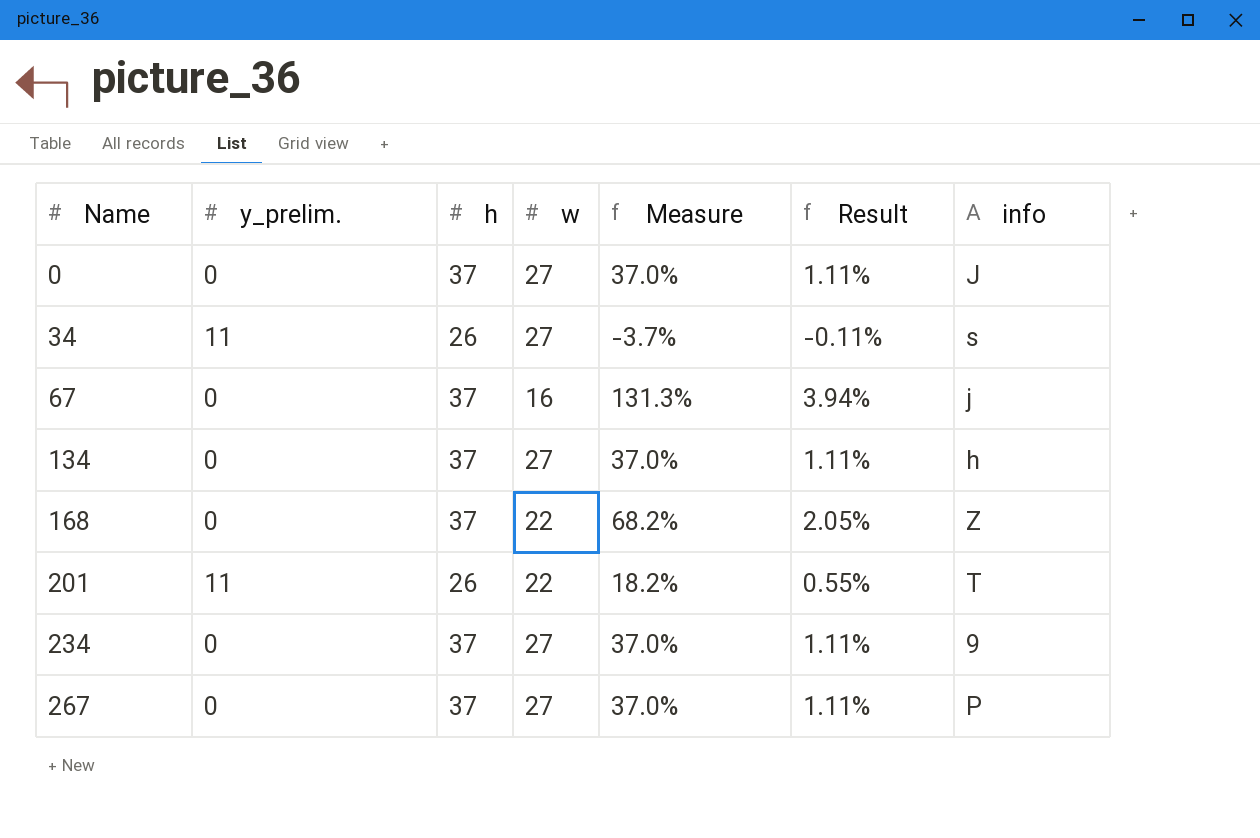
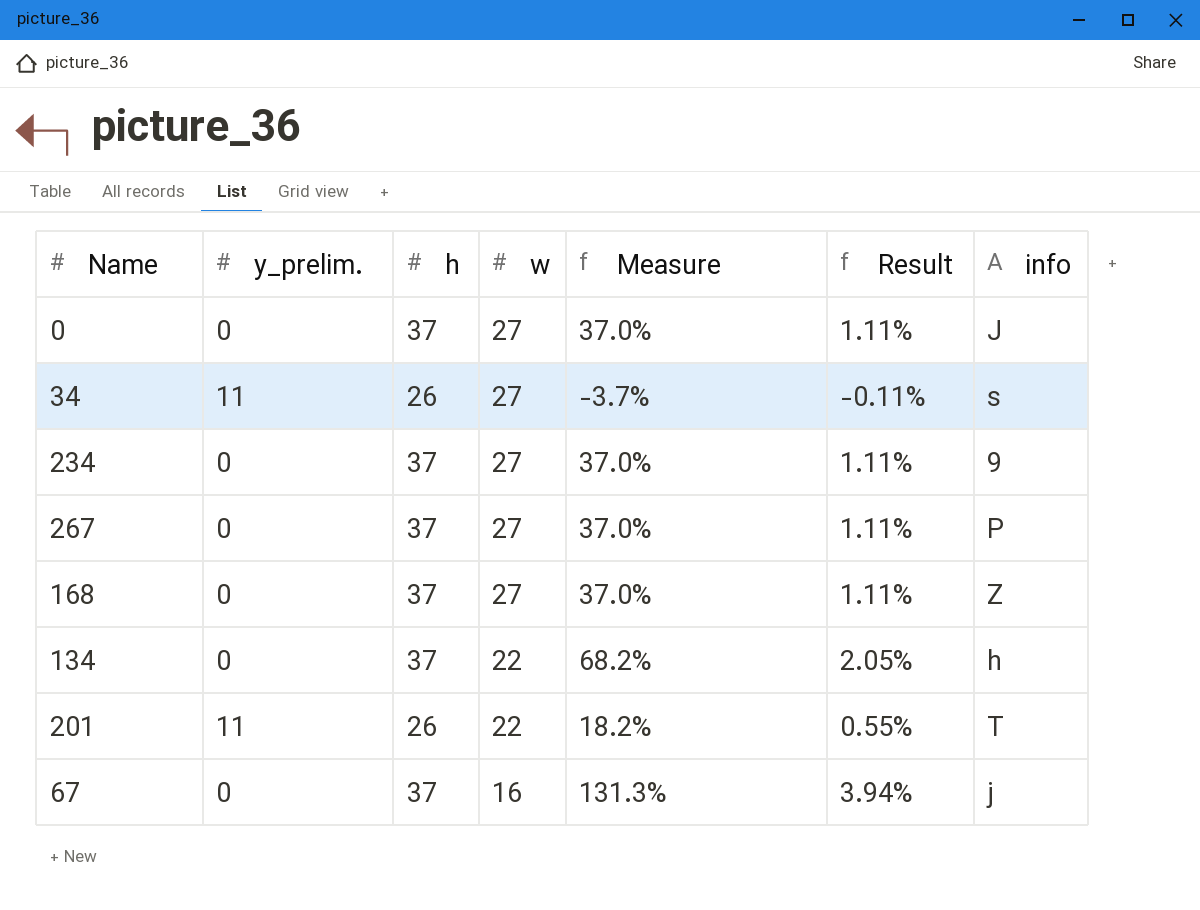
row order: Name ascending -> w descending
168 | w: 22 -> 27
168 | Measure: 68.2% -> 37.0%
168 | Result: 2.05% -> 1.11%
134 | w: 27 -> 22
134 | Measure: 37.0% -> 68.2%
134 | Result: 1.11% -> 2.05%

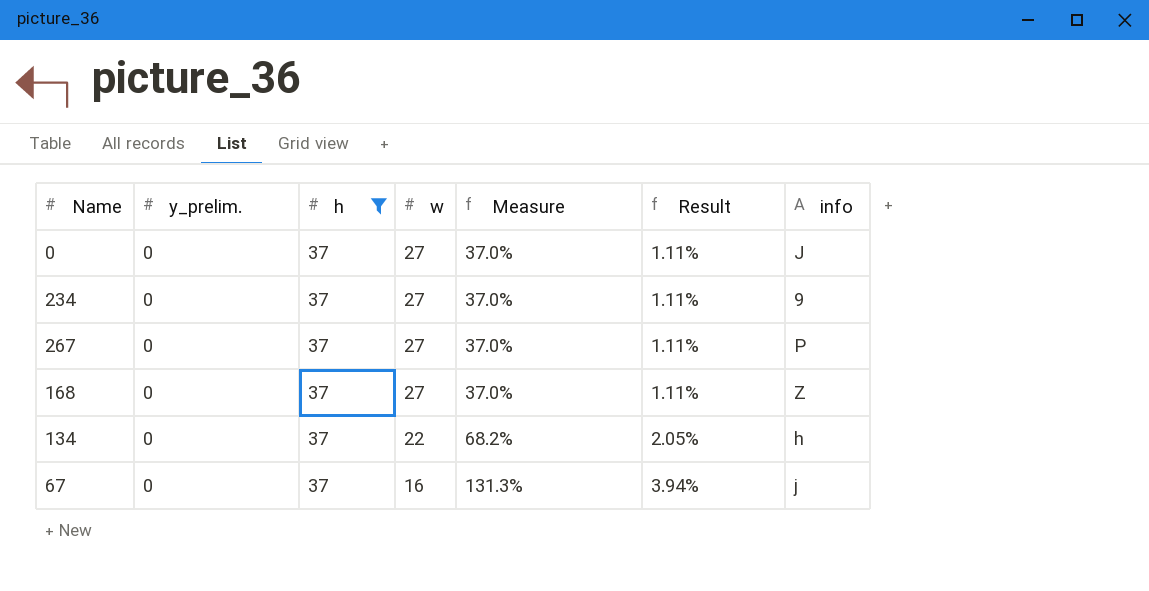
filter: none -> h = 37

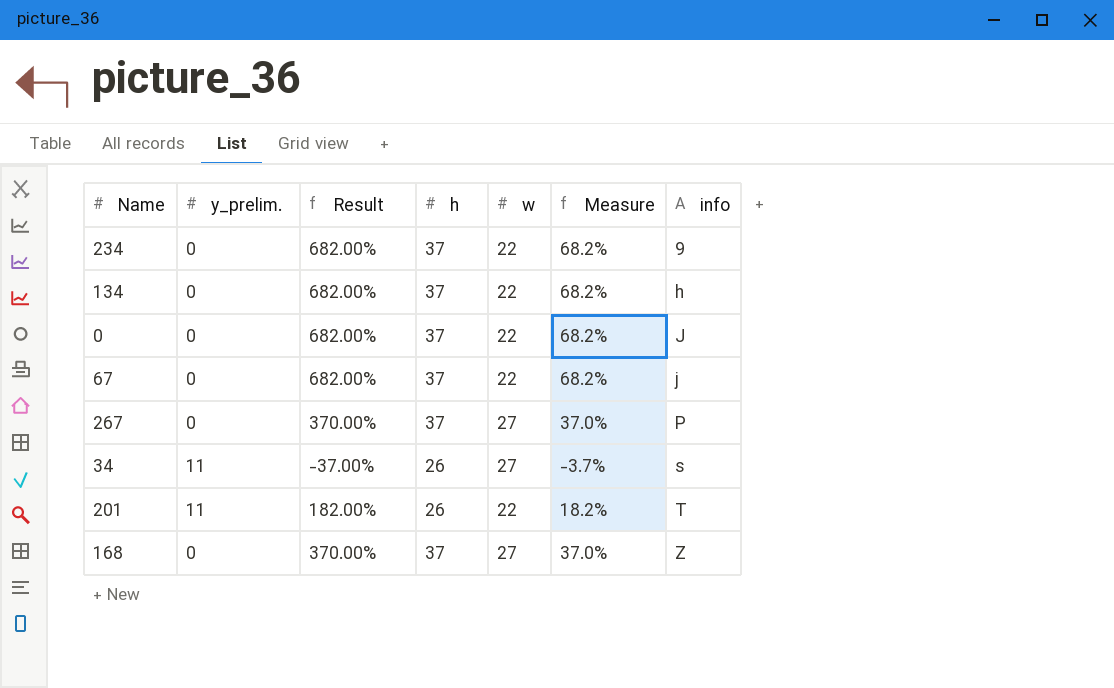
filter: h = 37 -> none
row order: w descending -> info ascending
column Result | formula: [Measure] * 0.03 -> [Measure] * 10
column Result | position: 6 -> 3
234 | w: 27 -> 22
234 | Measure: 37.0% -> 68.2%
0 | w: 27 -> 22
0 | Measure: 37.0% -> 68.2%
67 | w: 16 -> 22
67 | Measure: 131.3% -> 68.2%

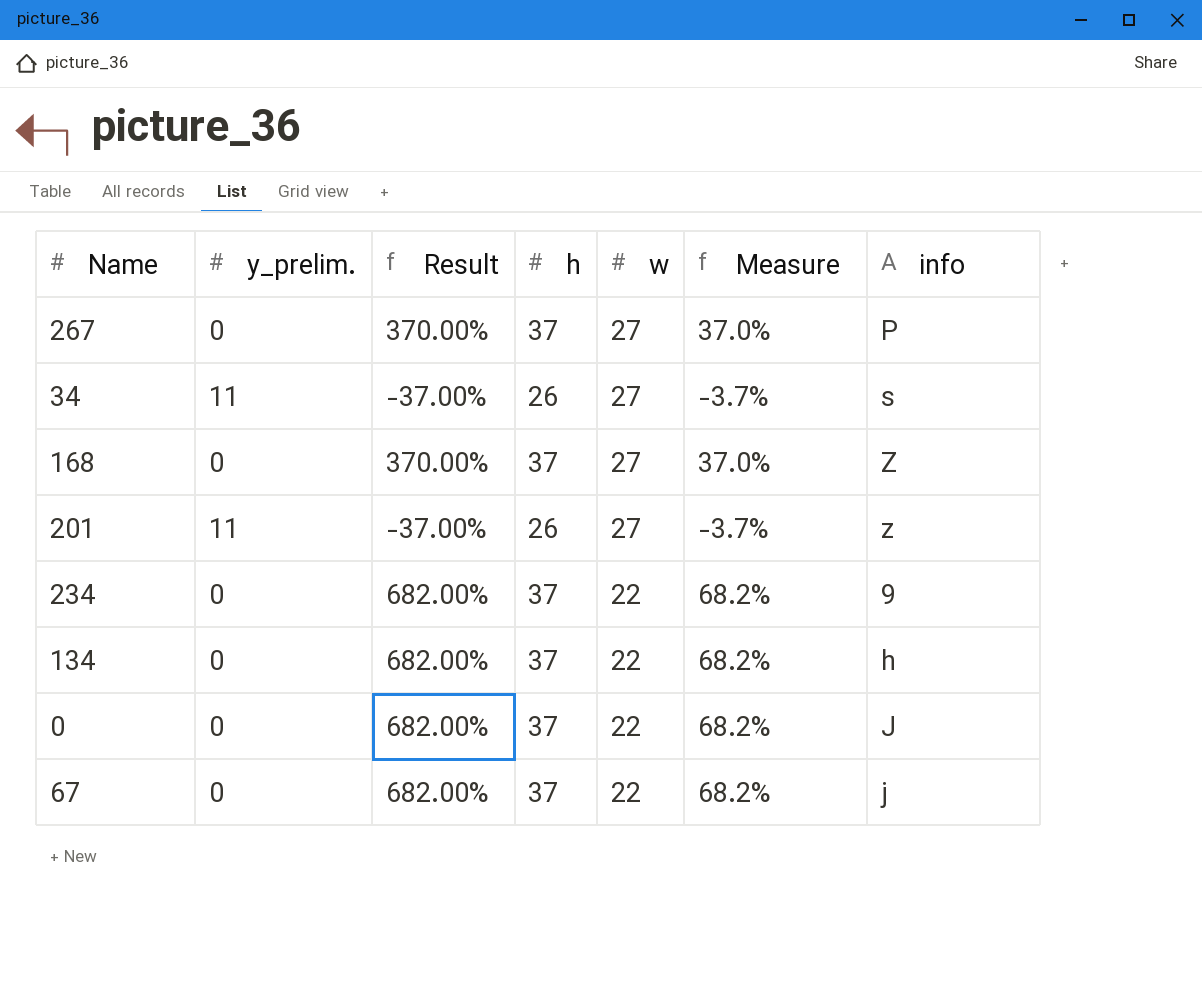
row order: info ascending -> w descending
201 | Result: 182.00% -> -37.00%
201 | w: 22 -> 27
201 | Measure: 18.2% -> -3.7%
201 | info: T -> z

